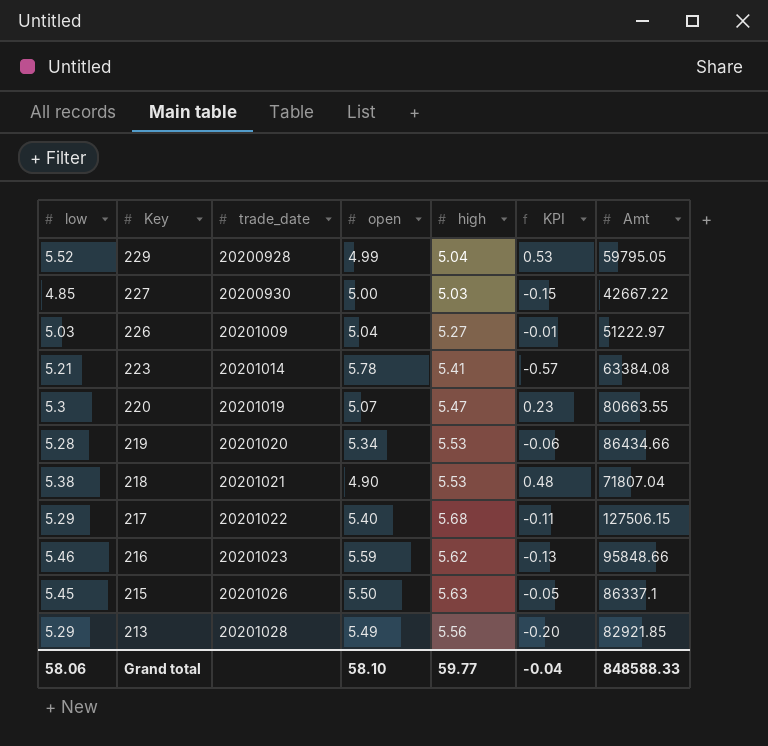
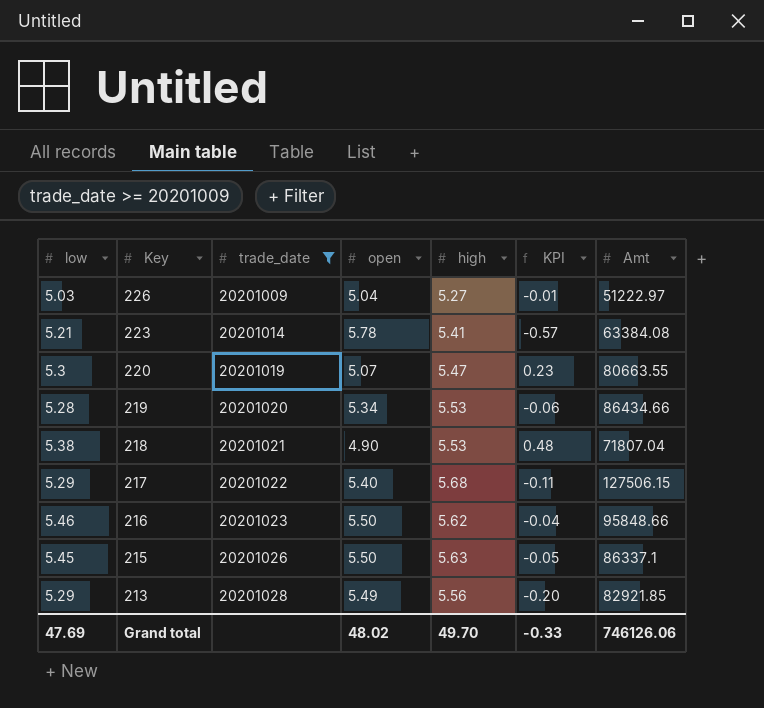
filter: none -> trade_date >= 20201009
216 | open: 5.59 -> 5.50
216 | KPI: -0.13 -> -0.04
Grand total | low: 58.06 -> 47.69
Grand total | open: 58.10 -> 48.02
Grand total | high: 59.77 -> 49.70
Grand total | KPI: -0.04 -> -0.33
Grand total | Amt: 848588.33 -> 746126.06

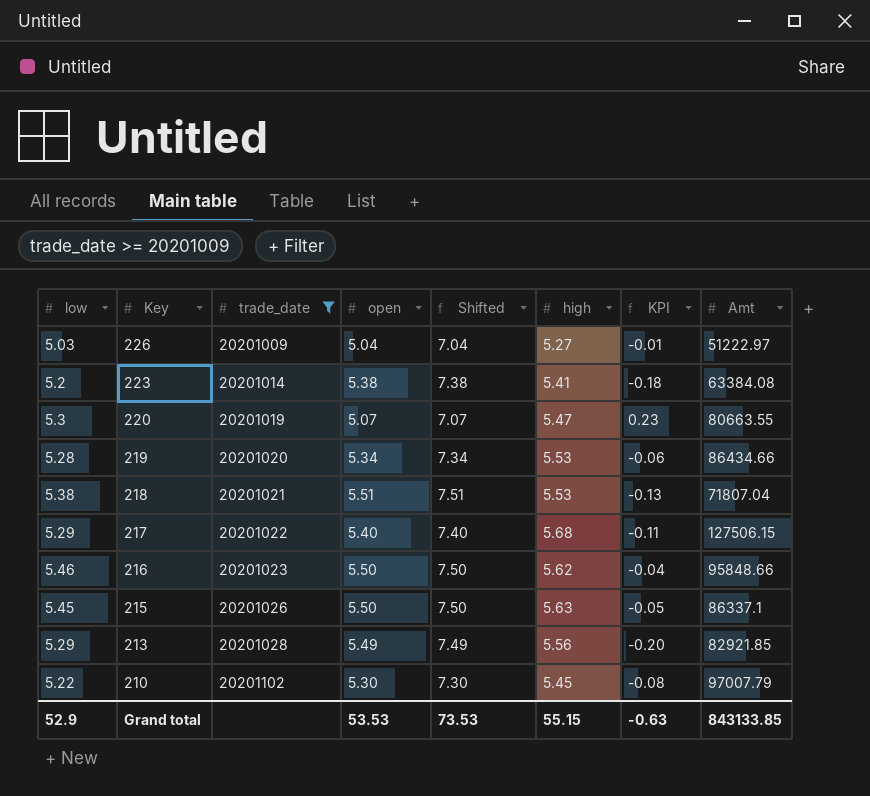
column Shifted | formula: none -> [open] + 2
223 | low: 5.21 -> 5.2
223 | open: 5.78 -> 5.38
223 | KPI: -0.57 -> -0.18
218 | open: 4.90 -> 5.51
218 | KPI: 0.48 -> -0.13
row 210: none -> 5.22 | 20201102 | 5.30 | 7.30 | 5.45 | -0.08 | 97007.79
Grand total | low: 47.69 -> 52.9
Grand total | open: 48.02 -> 53.53
Grand total | high: 49.70 -> 55.15
Grand total | KPI: -0.33 -> -0.63
Grand total | Amt: 746126.06 -> 843133.85

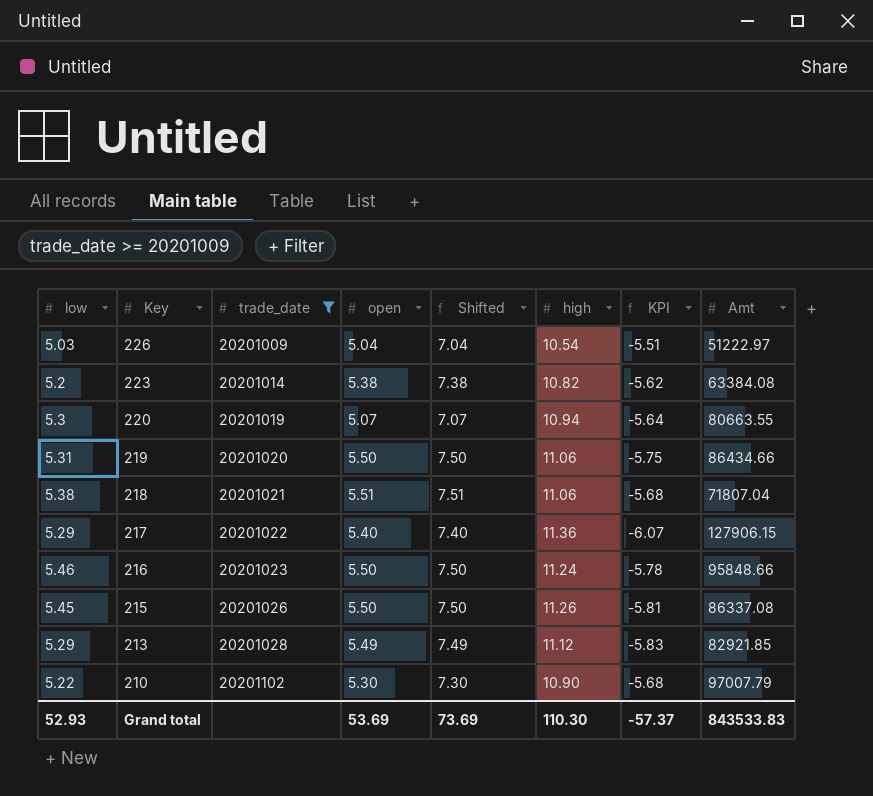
column KPI | formula: [low] - [open] -> [low] - [high]
226 | high: 5.27 -> 10.54
223 | high: 5.41 -> 10.82
220 | high: 5.47 -> 10.94
219 | low: 5.28 -> 5.31
219 | open: 5.34 -> 5.50
219 | Shifted: 7.34 -> 7.50
219 | high: 5.53 -> 11.06
218 | high: 5.53 -> 11.06
217 | high: 5.68 -> 11.36
217 | Amt: 127506.15 -> 127906.15
216 | high: 5.62 -> 11.24
215 | high: 5.63 -> 11.26
215 | Amt: 86337.1 -> 86337.08
213 | high: 5.56 -> 11.12
210 | high: 5.45 -> 10.90
Grand total | low: 52.9 -> 52.93
Grand total | open: 53.53 -> 53.69
Grand total | Shifted: 73.53 -> 73.69
Grand total | high: 55.15 -> 110.30
Grand total | KPI: -0.63 -> -57.37
Grand total | Amt: 843133.85 -> 843533.83

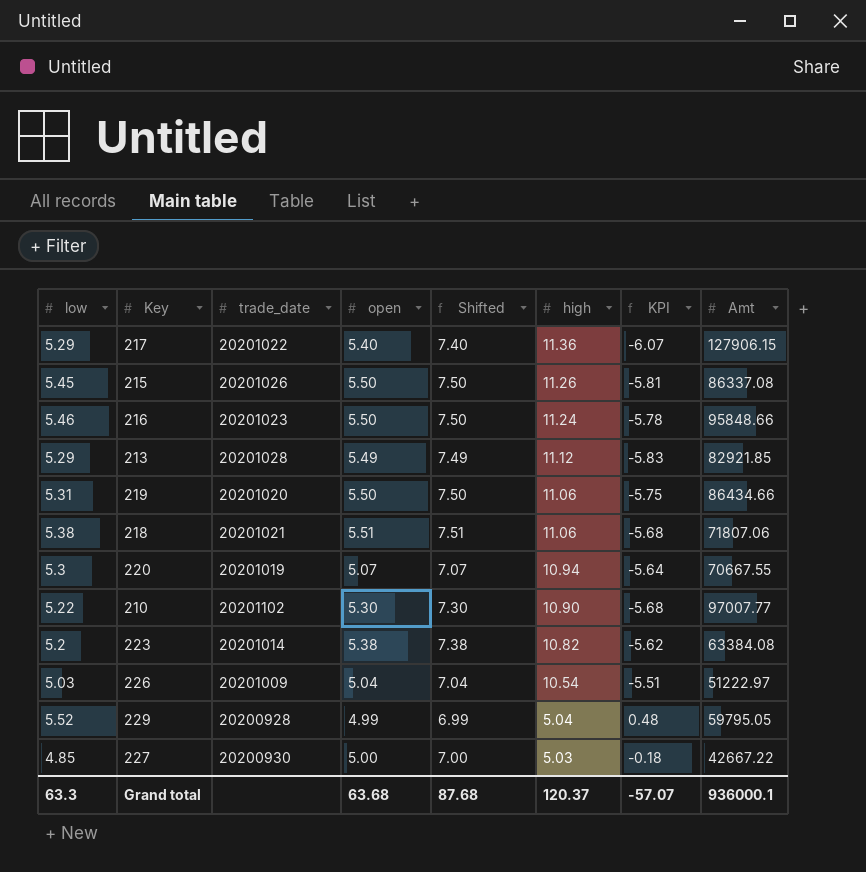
filter: trade_date >= 20201009 -> none
row order: Key descending -> high descending
218 | Amt: 71807.04 -> 71807.06
220 | Amt: 80663.55 -> 70667.55
210 | Amt: 97007.79 -> 97007.77
Grand total | low: 52.93 -> 63.3
Grand total | open: 53.69 -> 63.68
Grand total | Shifted: 73.69 -> 87.68
Grand total | high: 110.30 -> 120.37
Grand total | KPI: -57.37 -> -57.07
Grand total | Amt: 843533.83 -> 936000.1

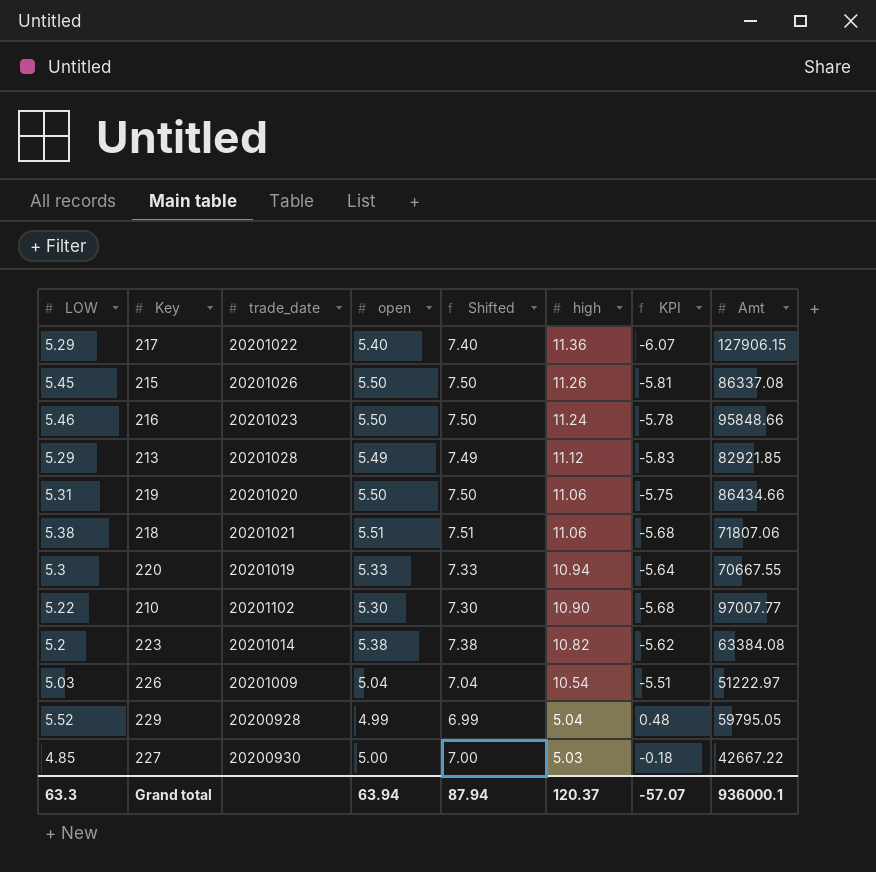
column name: low -> LOW
220 | open: 5.07 -> 5.33
220 | Shifted: 7.07 -> 7.33
Grand total | open: 63.68 -> 63.94
Grand total | Shifted: 87.68 -> 87.94

